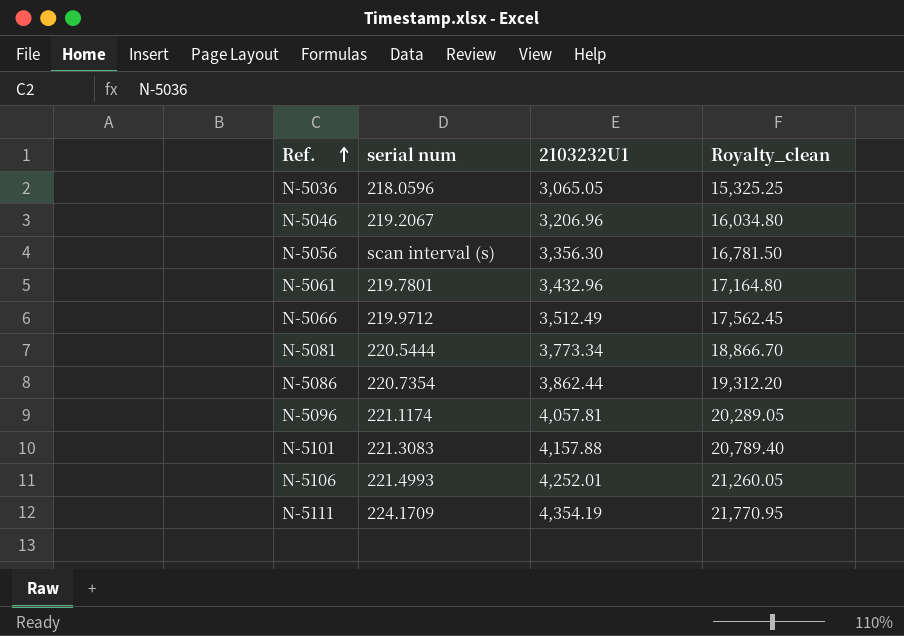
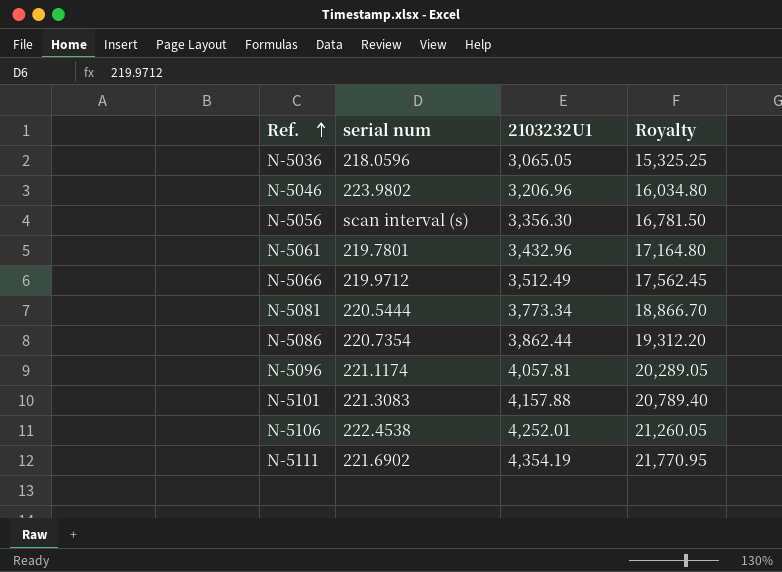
column name: Royalty_clean -> Royalty
N-5046 | serial num: 219.2067 -> 223.9802
N-5106 | serial num: 221.4993 -> 222.4538
N-5111 | serial num: 224.1709 -> 221.6902

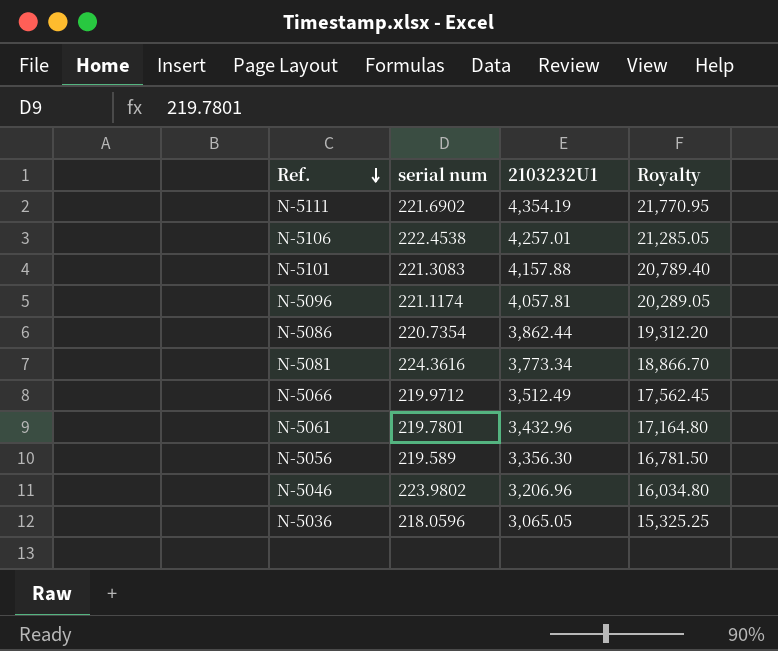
row order: Ref. ascending -> Ref. descending
N-5106 | 2103232U1: 4,252.01 -> 4,257.01
N-5106 | Royalty: 21,260.05 -> 21,285.05
N-5081 | serial num: 220.5444 -> 224.3616
N-5056 | serial num: scan interval (s) -> 219.589

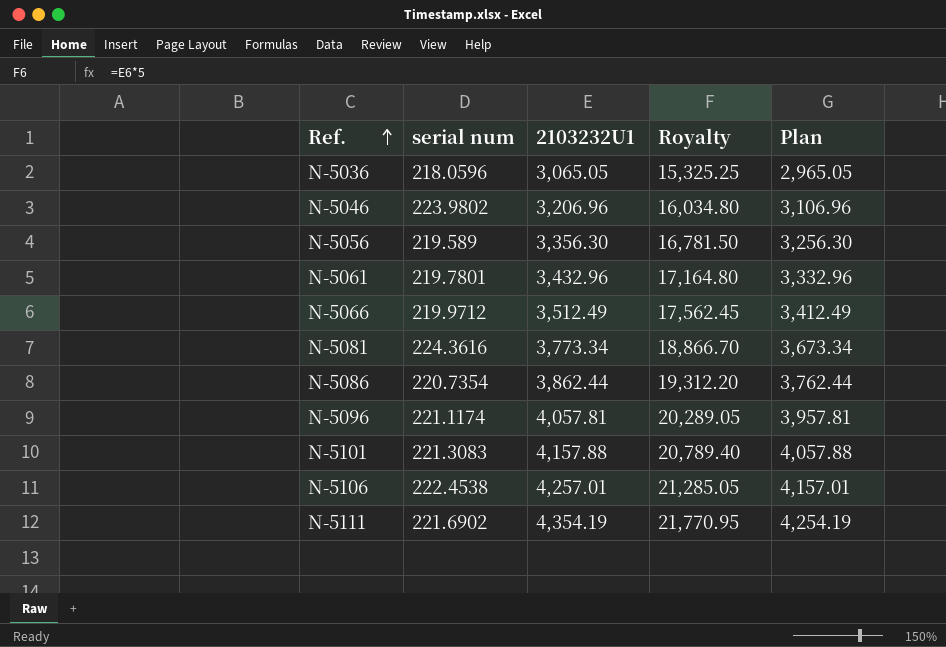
row order: Ref. descending -> Ref. ascending
column Plan | formula: none -> [2103232U1] - 100

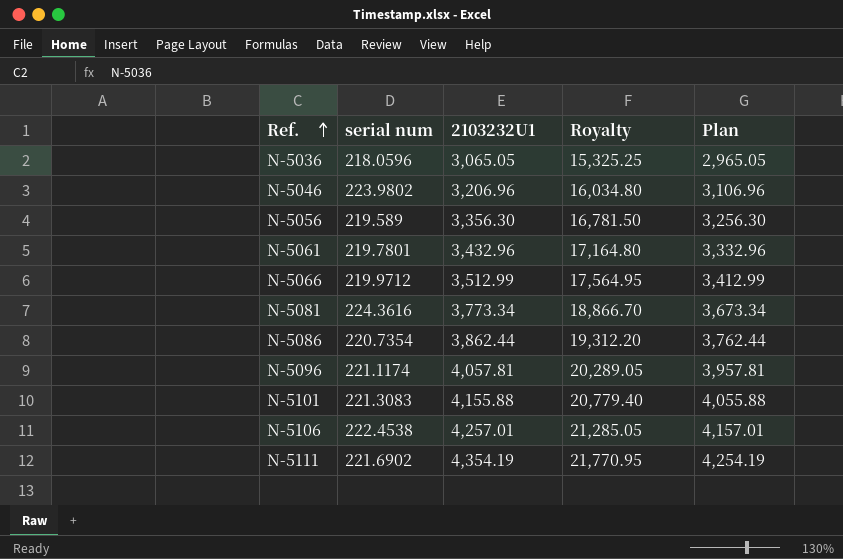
N-5066 | 2103232U1: 3,512.49 -> 3,512.99
N-5066 | Royalty: 17,562.45 -> 17,564.95
N-5066 | Plan: 3,412.49 -> 3,412.99
N-5101 | 2103232U1: 4,157.88 -> 4,155.88
N-5101 | Royalty: 20,789.40 -> 20,779.40
N-5101 | Plan: 4,057.88 -> 4,055.88

